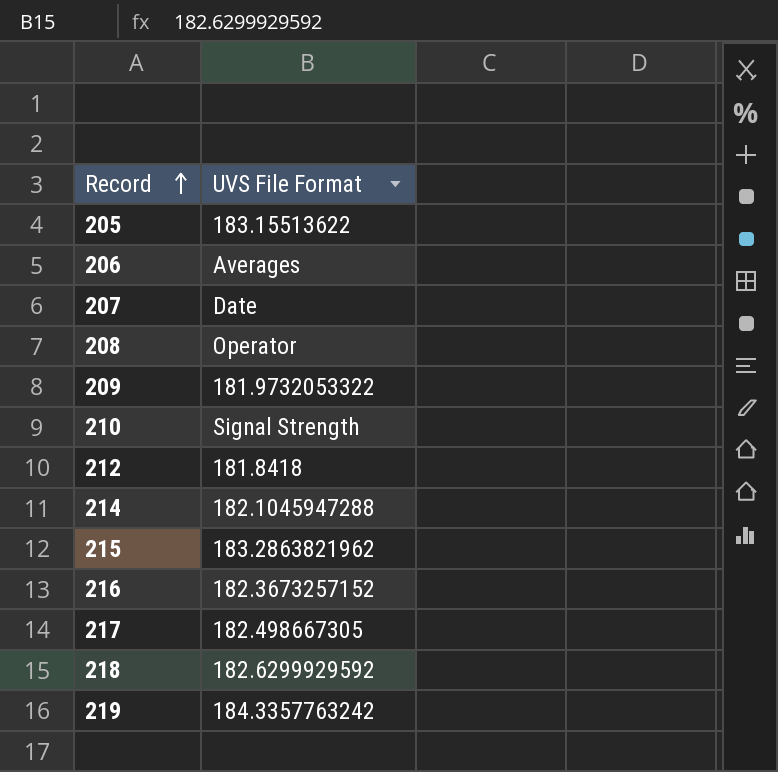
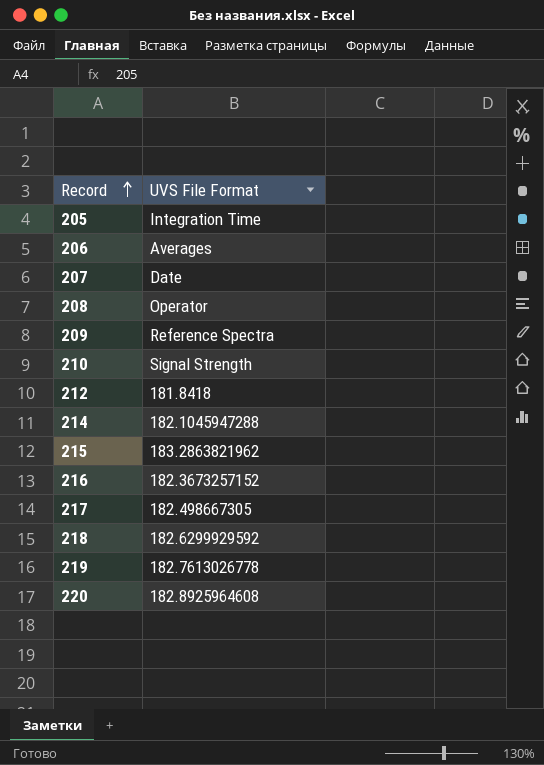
205 | UVS File Format: 183.15513622 -> Integration Time
209 | UVS File Format: 181.9732053322 -> Reference Spectra
219 | UVS File Format: 184.3357763242 -> 182.7613026778
row 220: none -> 182.8925964608

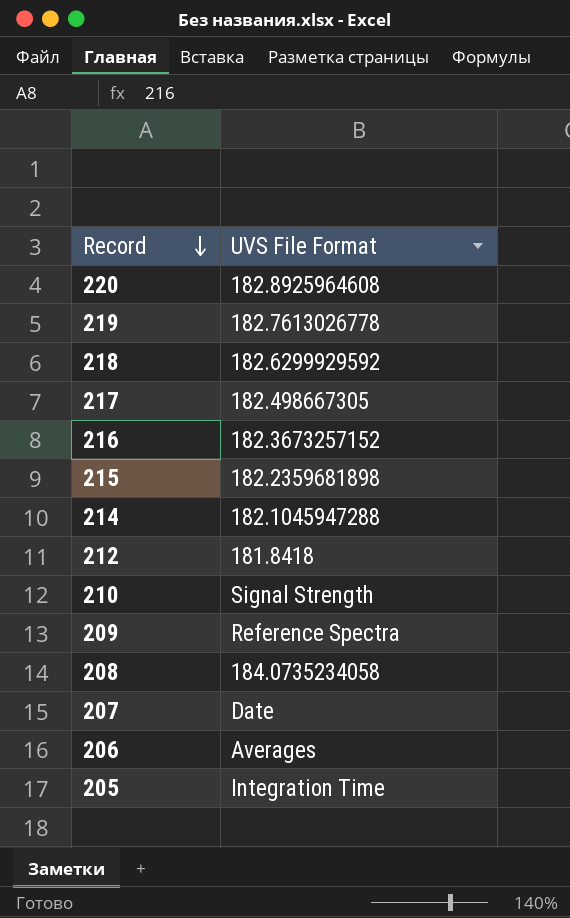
row order: Record ascending -> Record descending
215 | UVS File Format: 183.2863821962 -> 182.2359681898
208 | UVS File Format: Operator -> 184.0735234058

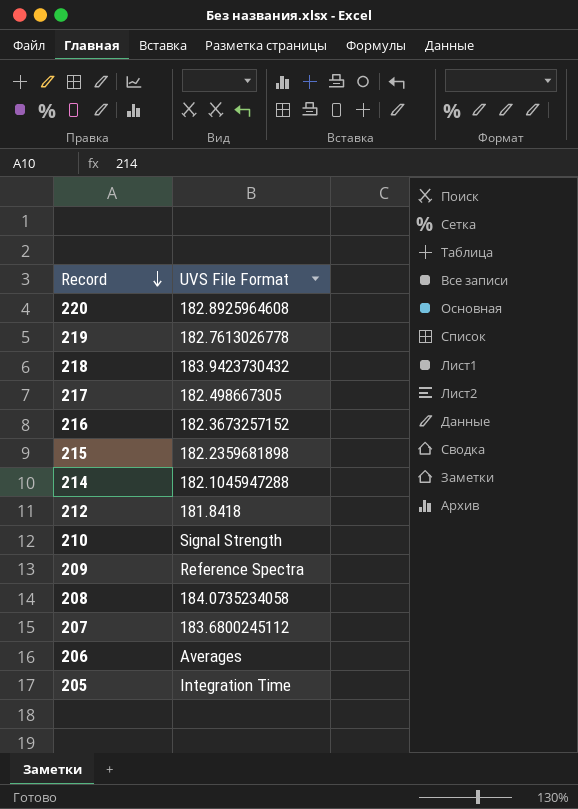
218 | UVS File Format: 182.6299929592 -> 183.9423730432
207 | UVS File Format: Date -> 183.6800245112

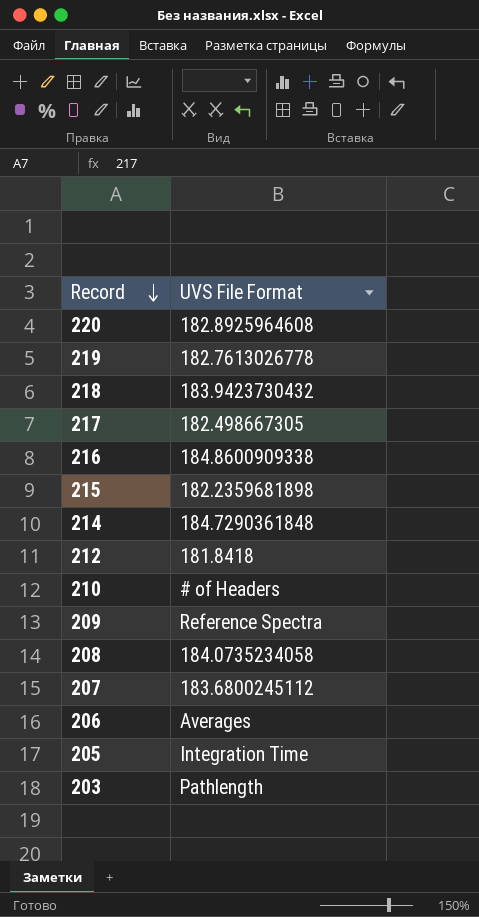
216 | UVS File Format: 182.3673257152 -> 184.8600909338
214 | UVS File Format: 182.1045947288 -> 184.7290361848
210 | UVS File Format: Signal Strength -> # of Headers
row 203: none -> Pathlength

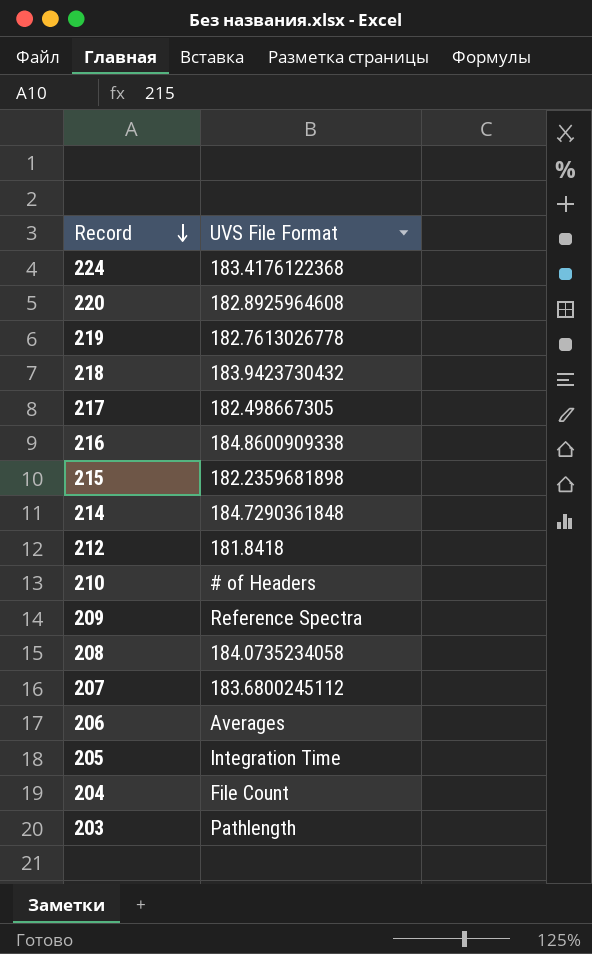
row 224: none -> 183.4176122368
row 204: none -> File Count

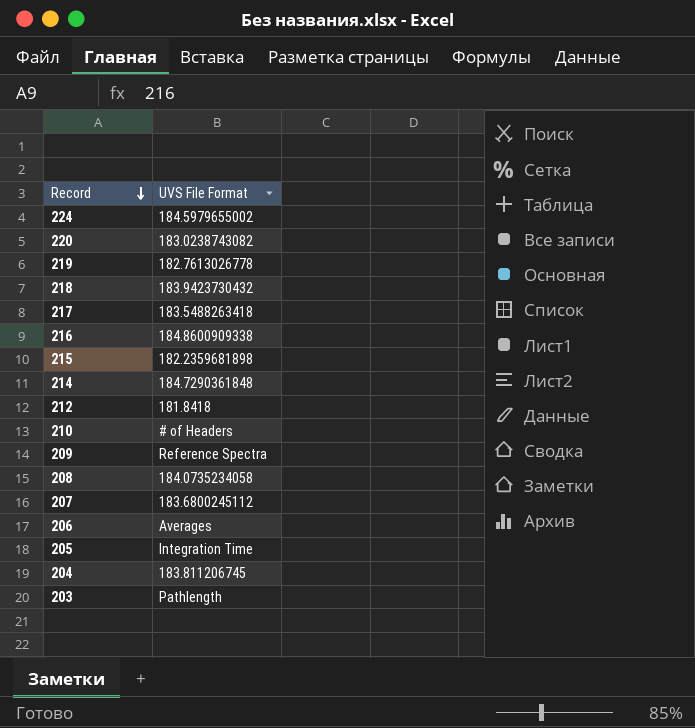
224 | UVS File Format: 183.4176122368 -> 184.5979655002
220 | UVS File Format: 182.8925964608 -> 183.0238743082
217 | UVS File Format: 182.498667305 -> 183.5488263418
204 | UVS File Format: File Count -> 183.811206745

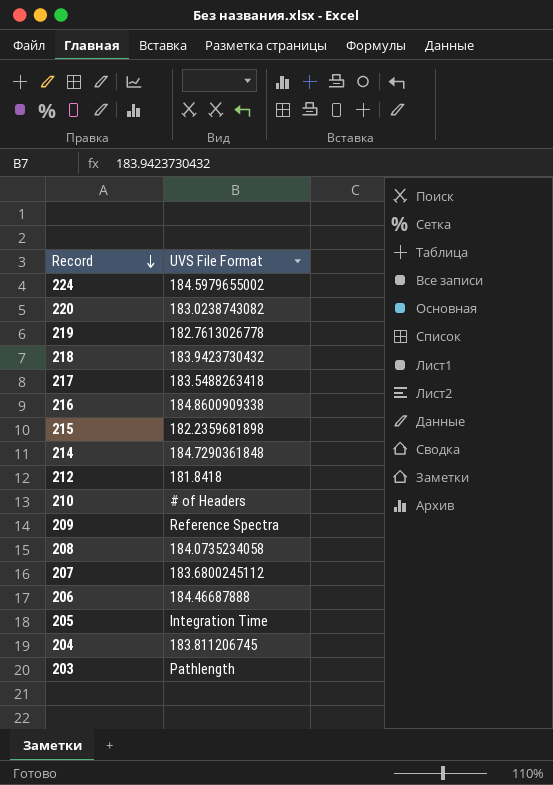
206 | UVS File Format: Averages -> 184.46687888

